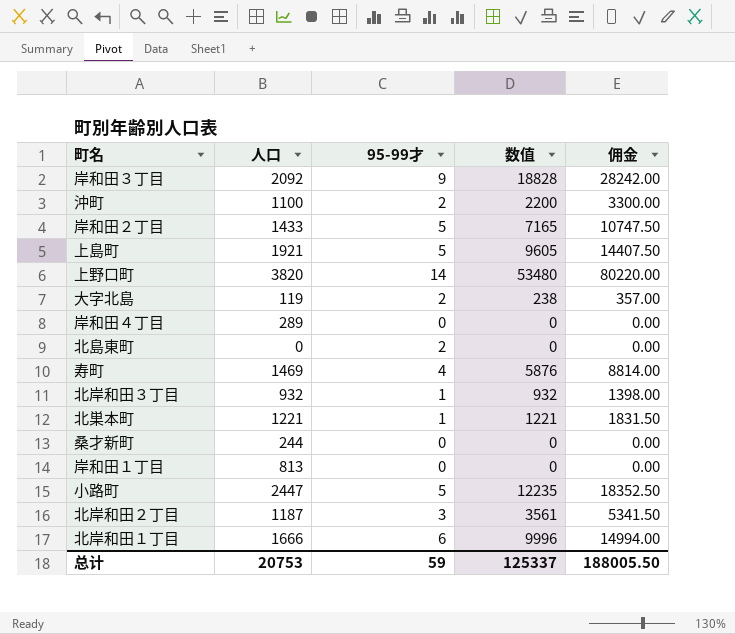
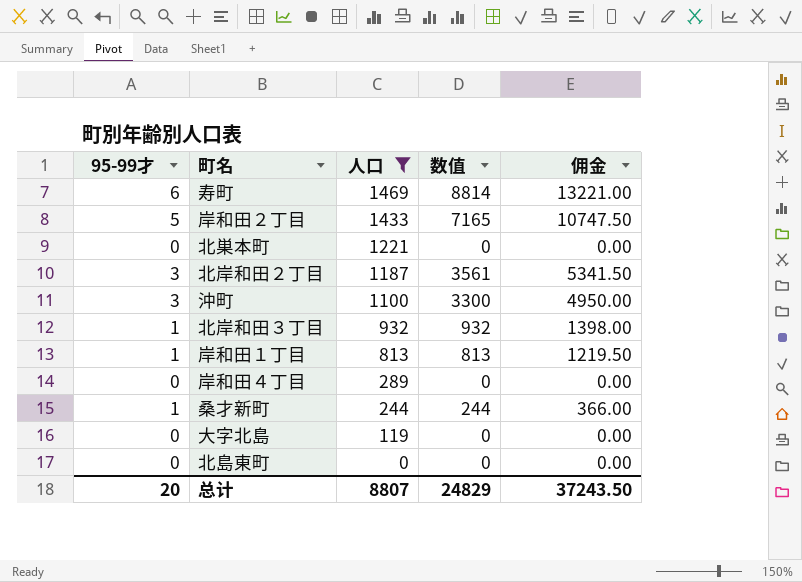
filter: none -> 人口 <= 1469
row order: none -> 人口 descending
column 95-99才 | position: 3 -> 1
寿町 | 95-99才: 4 -> 6
寿町 | 数值: 5876 -> 8814
寿町 | 佣金: 8814.00 -> 13221.00
北巣本町 | 95-99才: 1 -> 0
北巣本町 | 数值: 1221 -> 0
北巣本町 | 佣金: 1831.50 -> 0.00
沖町 | 95-99才: 2 -> 3
沖町 | 数值: 2200 -> 3300
沖町 | 佣金: 3300.00 -> 4950.00
岸和田１丁目 | 95-99才: 0 -> 1
岸和田１丁目 | 数值: 0 -> 813
岸和田１丁目 | 佣金: 0.00 -> 1219.50
桑才新町 | 95-99才: 0 -> 1
桑才新町 | 数值: 0 -> 244
桑才新町 | 佣金: 0.00 -> 366.00
大字北島 | 95-99才: 2 -> 0
大字北島 | 数值: 238 -> 0
大字北島 | 佣金: 357.00 -> 0.00
北島東町 | 95-99才: 2 -> 0
总计 | 95-99才: 59 -> 20
总计 | 人口: 20753 -> 8807
总计 | 数值: 125337 -> 24829
总计 | 佣金: 188005.50 -> 37243.50

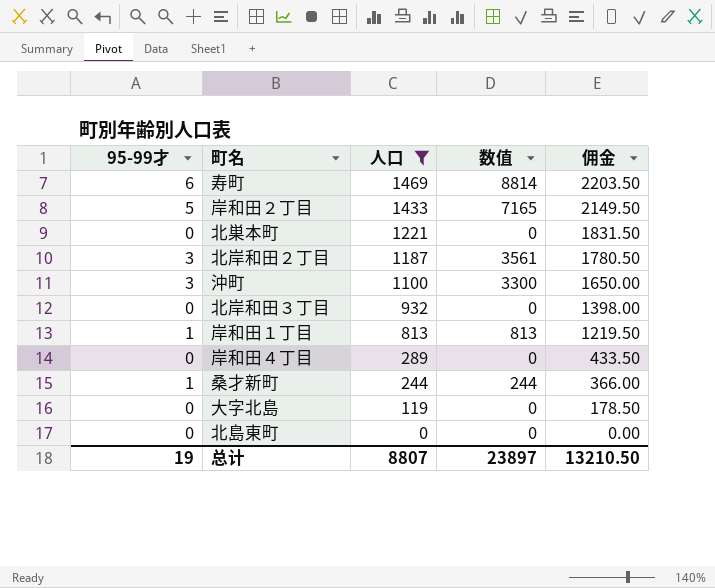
column 佣金 | formula: [数值] * 1.5 -> [人口] * 1.5
北岸和田３丁目 | 95-99才: 1 -> 0
北岸和田３丁目 | 数值: 932 -> 0
总计 | 95-99才: 20 -> 19
总计 | 数值: 24829 -> 23897
总计 | 佣金: 37243.50 -> 13210.50

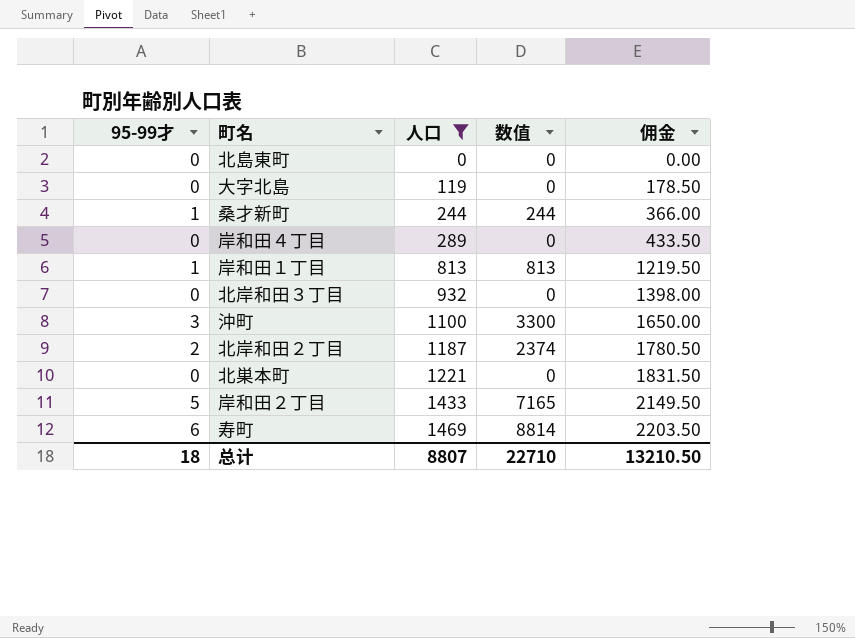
row order: 人口 descending -> 人口 ascending
北岸和田２丁目 | 95-99才: 3 -> 2
北岸和田２丁目 | 数值: 3561 -> 2374
总计 | 95-99才: 19 -> 18
总计 | 数值: 23897 -> 22710

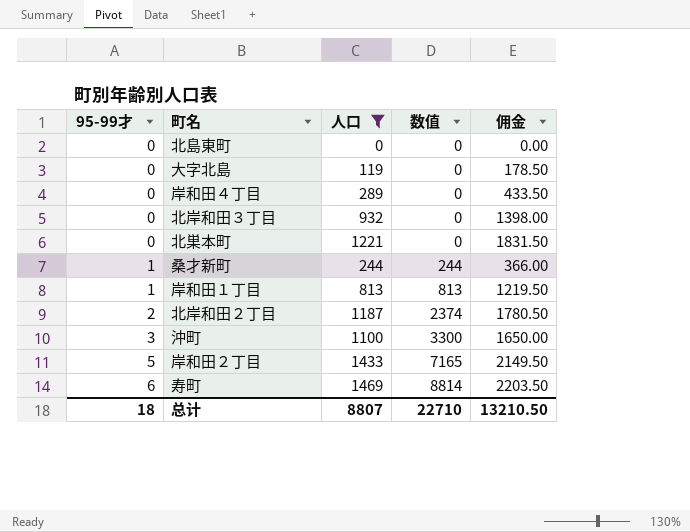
row order: 人口 ascending -> 95-99才 ascending

